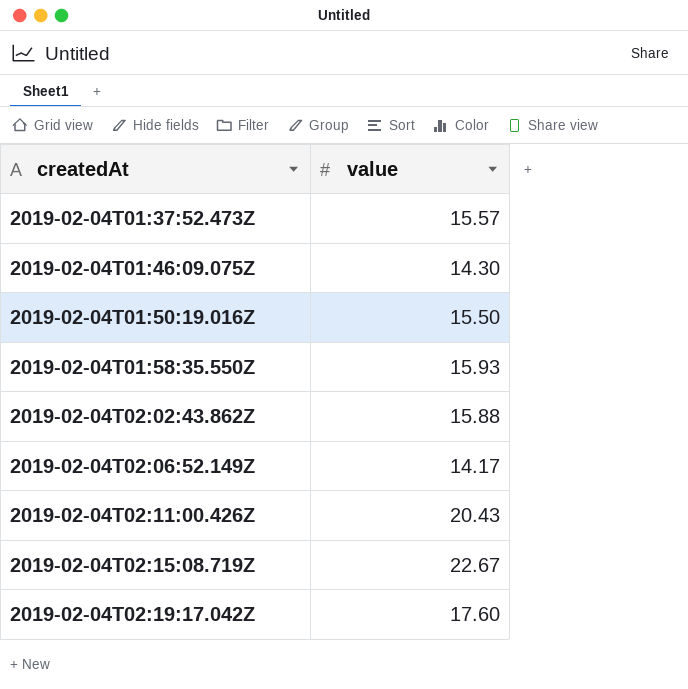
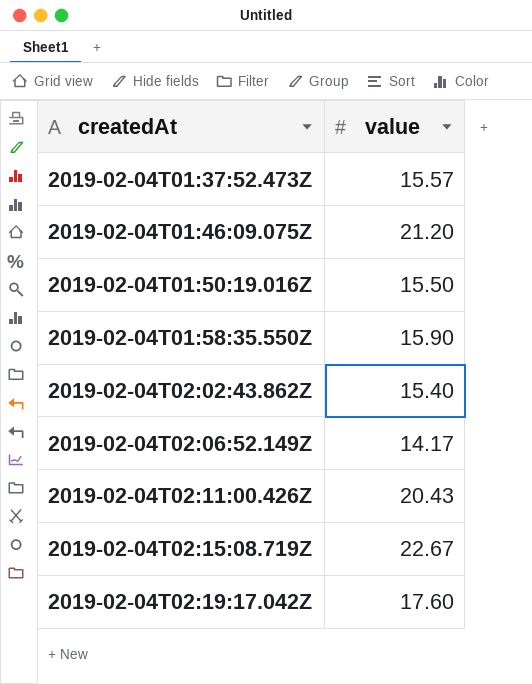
2019-02-04T01:46:09.075Z | value: 14.30 -> 21.20
2019-02-04T01:58:35.550Z | value: 15.93 -> 15.90
2019-02-04T02:02:43.862Z | value: 15.88 -> 15.40

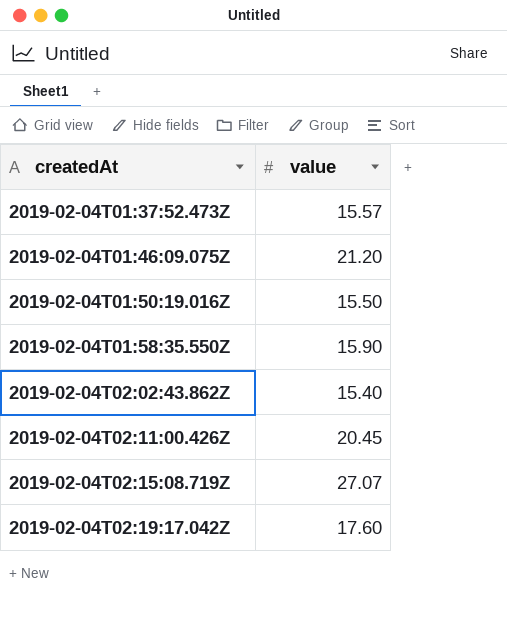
row 2019-02-04T02:06:52.149Z: 14.17 -> none
2019-02-04T02:11:00.426Z | value: 20.43 -> 20.45
2019-02-04T02:15:08.719Z | value: 22.67 -> 27.07

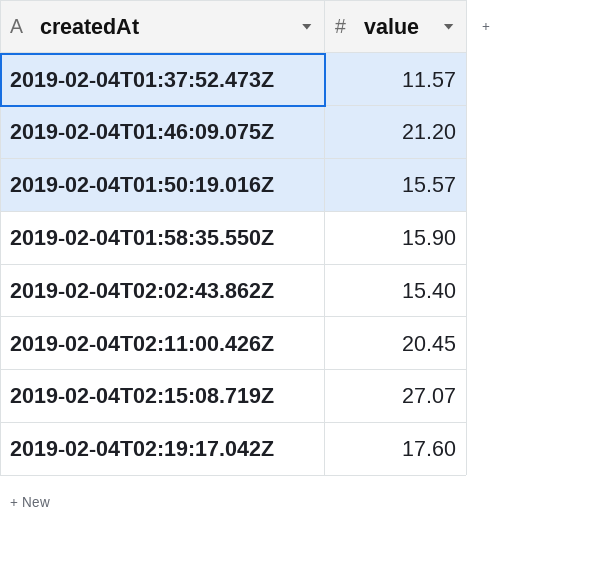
2019-02-04T01:37:52.473Z | value: 15.57 -> 11.57
2019-02-04T01:50:19.016Z | value: 15.50 -> 15.57

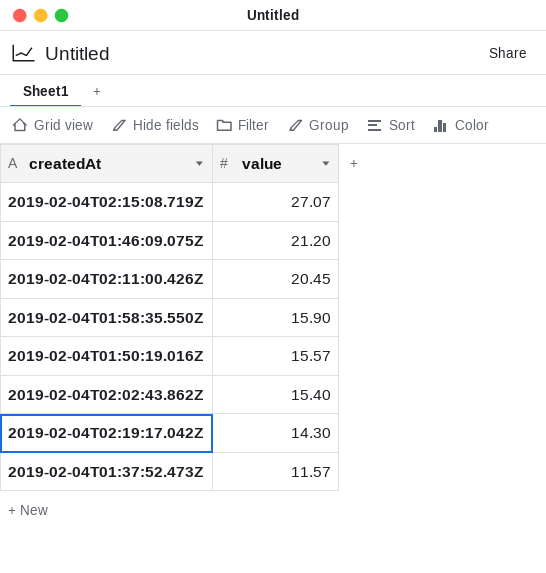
row order: createdAt ascending -> value descending
2019-02-04T02:19:17.042Z | value: 17.60 -> 14.30

